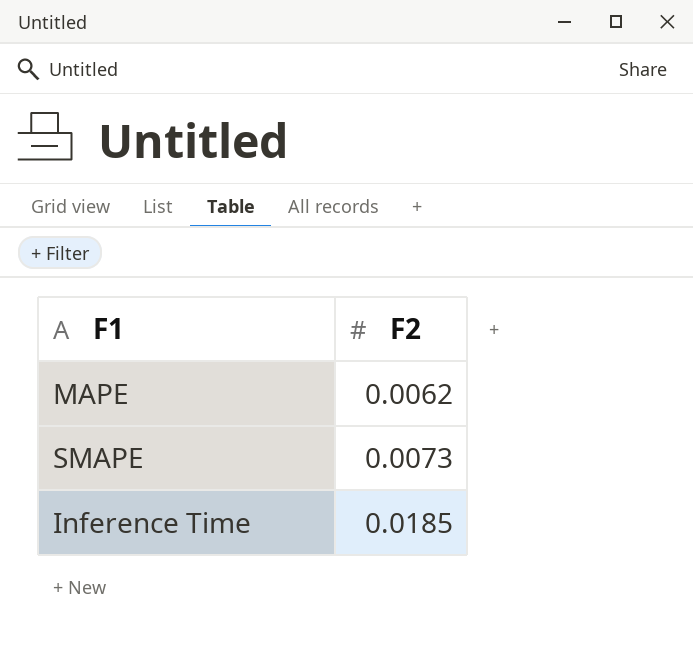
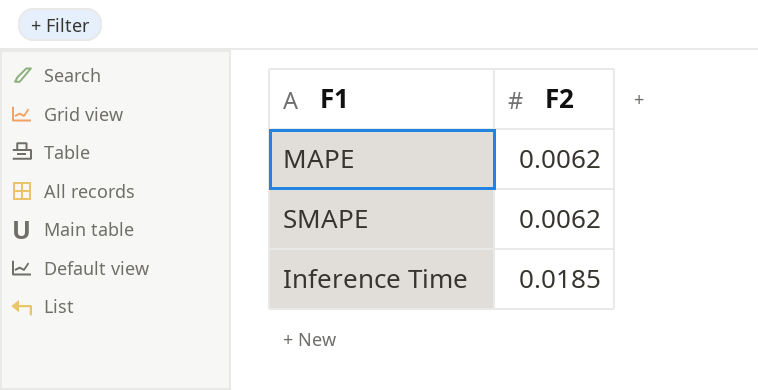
SMAPE | F2: 0.0073 -> 0.0062

